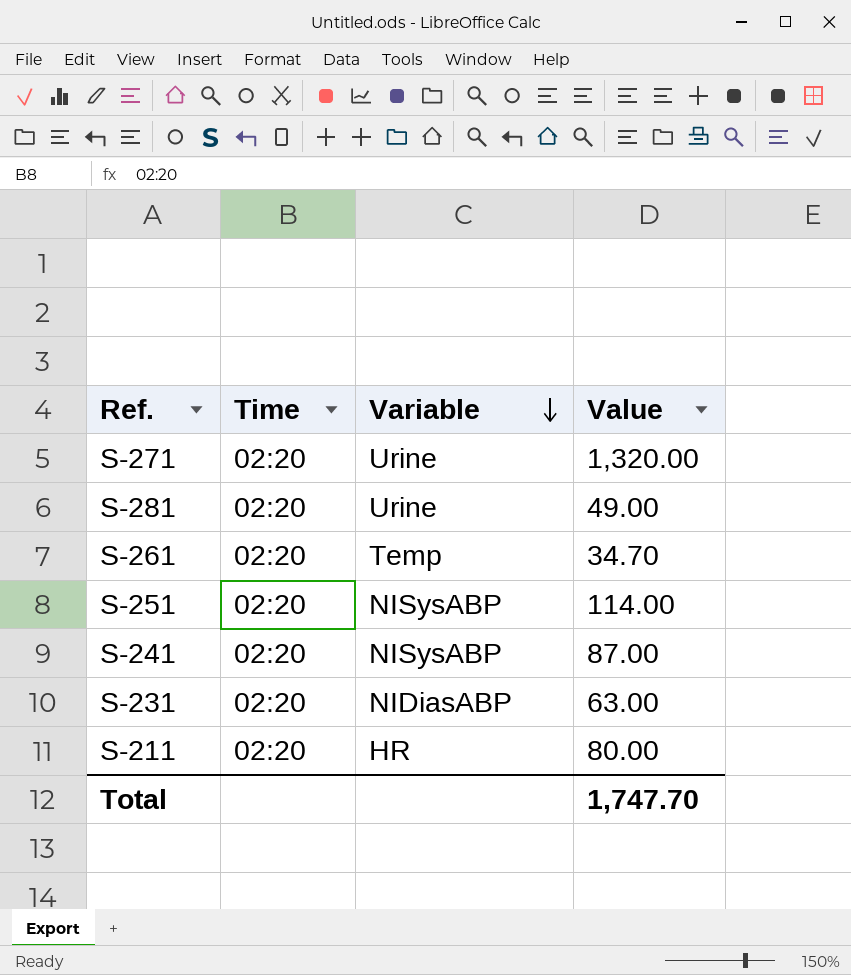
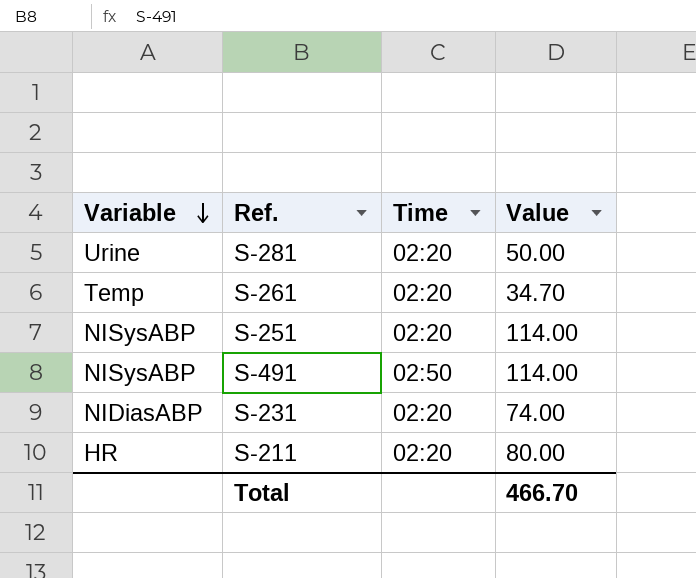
column Variable | position: 3 -> 1
row S-271: 02:20 | Urine | 1,320.00 -> none
row S-241: 02:20 | NISysABP | 87.00 -> none
S-281 | Value: 49.00 -> 50.00
row S-491: none -> NISysABP | 02:50 | 114.00
S-231 | Value: 63.00 -> 74.00
Total | Value: 1,747.70 -> 466.70

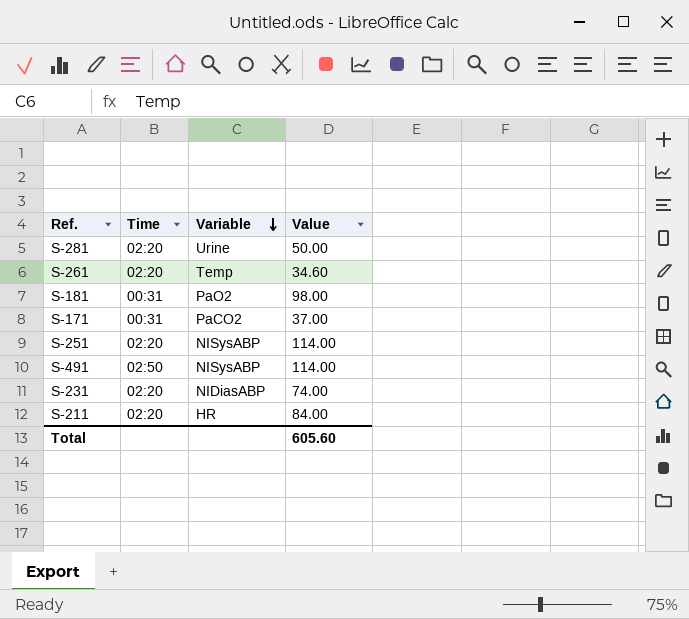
column Variable | position: 1 -> 3
S-261 | Value: 34.70 -> 34.60
row S-181: none -> 00:31 | PaO2 | 98.00
row S-171: none -> 00:31 | PaCO2 | 37.00
S-211 | Value: 80.00 -> 84.00
Total | Value: 466.70 -> 605.60

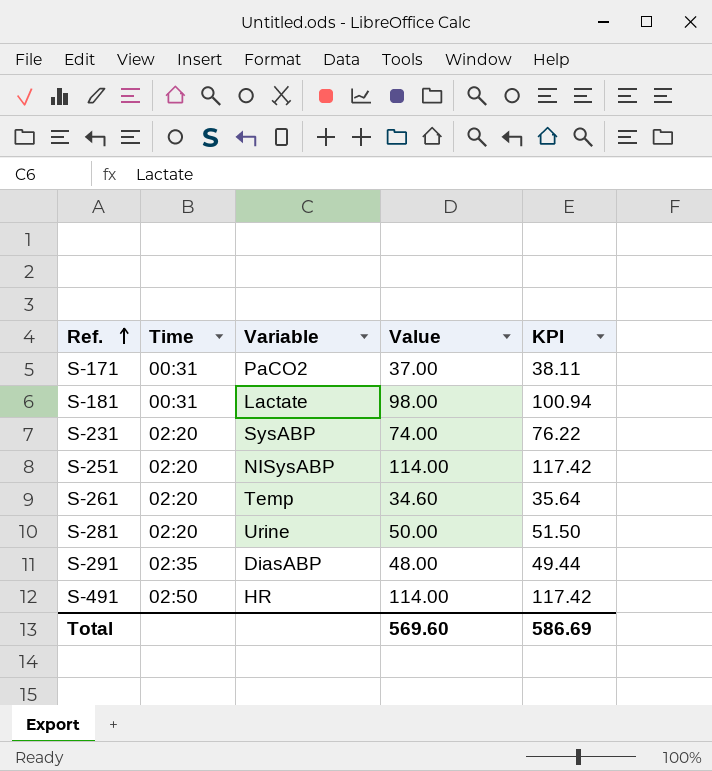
row order: Variable descending -> Ref. ascending
column KPI | formula: none -> [Value] * 1.03
row S-211: 02:20 | HR | 84.00 -> none
S-181 | Variable: PaO2 -> Lactate
S-231 | Variable: NIDiasABP -> SysABP
row S-291: none -> 02:35 | DiasABP | 48.00 | 49.44
S-491 | Variable: NISysABP -> HR
Total | Value: 605.60 -> 569.60

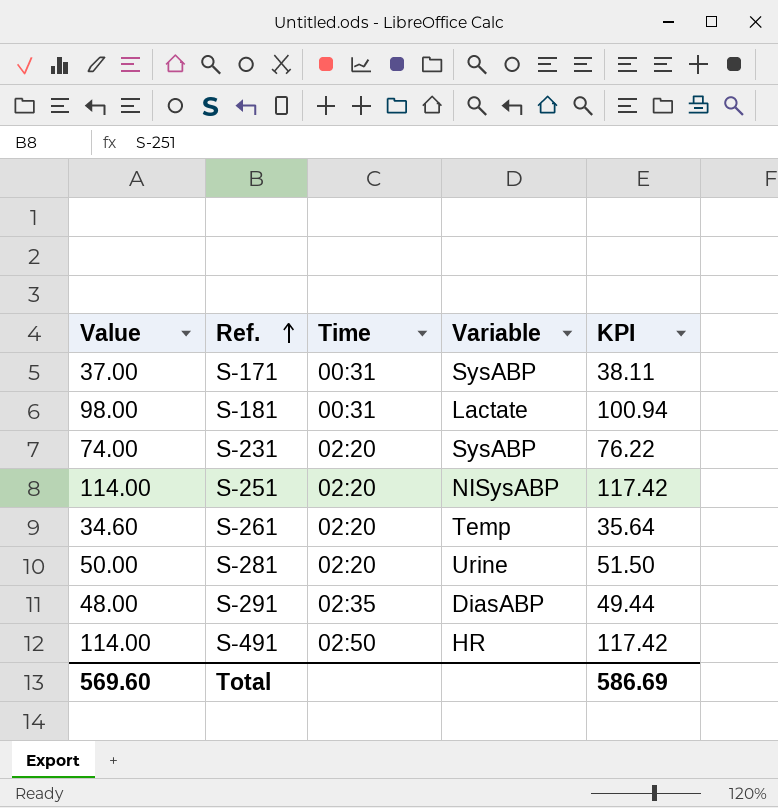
column Value | position: 4 -> 1
S-171 | Variable: PaCO2 -> SysABP

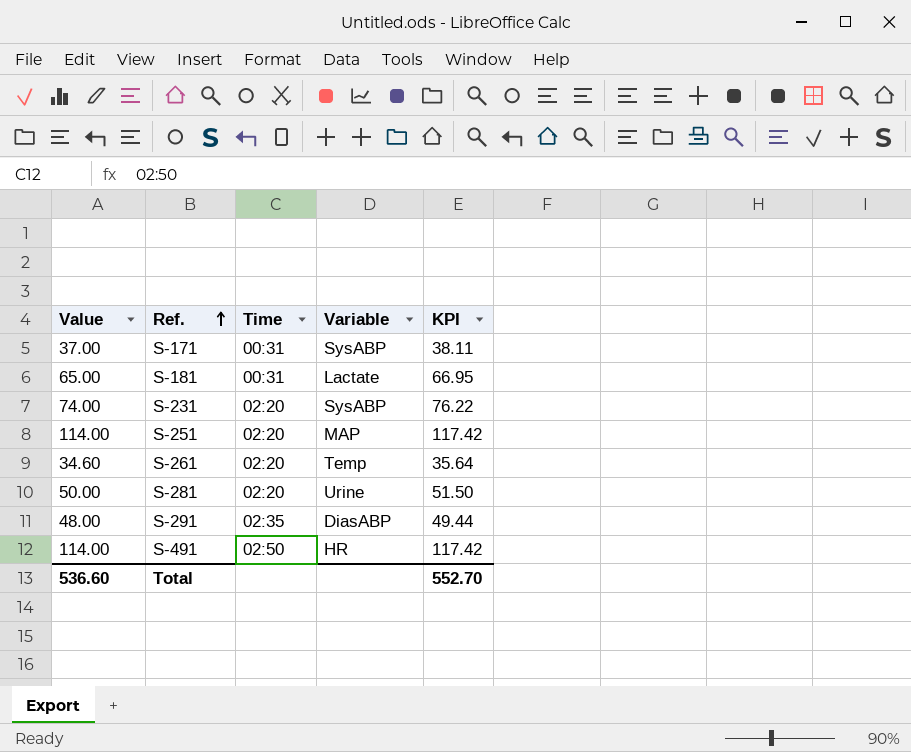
S-181 | Value: 98.00 -> 65.00
S-181 | KPI: 100.94 -> 66.95
S-251 | Variable: NISysABP -> MAP
Total | Value: 569.60 -> 536.60
Total | KPI: 586.69 -> 552.70

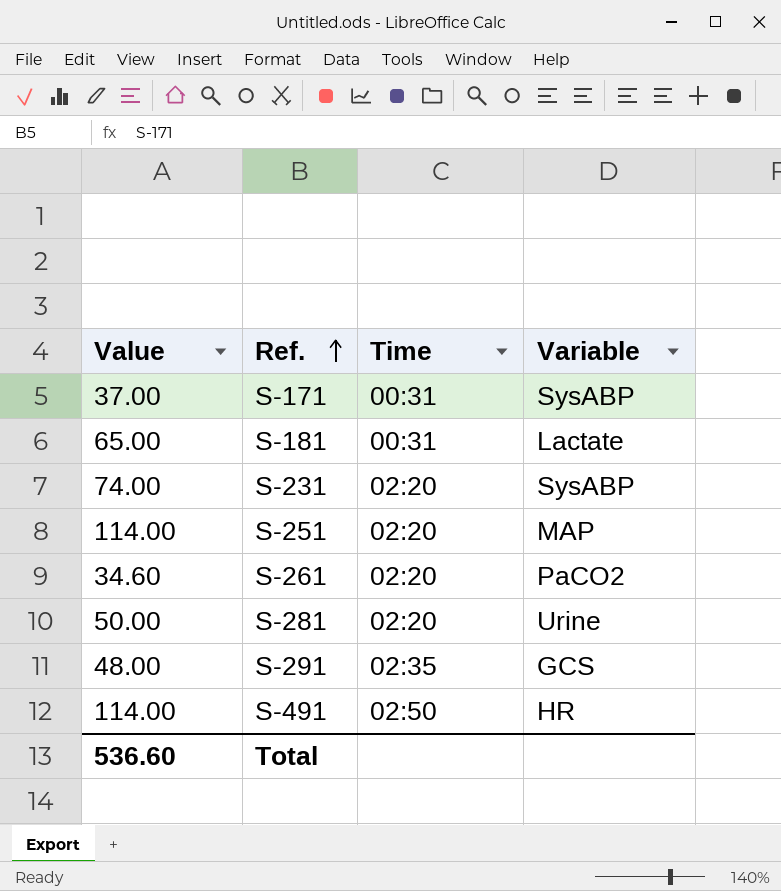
column KPI | formula: [Value] * 1.03 -> none
S-261 | Variable: Temp -> PaCO2
S-291 | Variable: DiasABP -> GCS

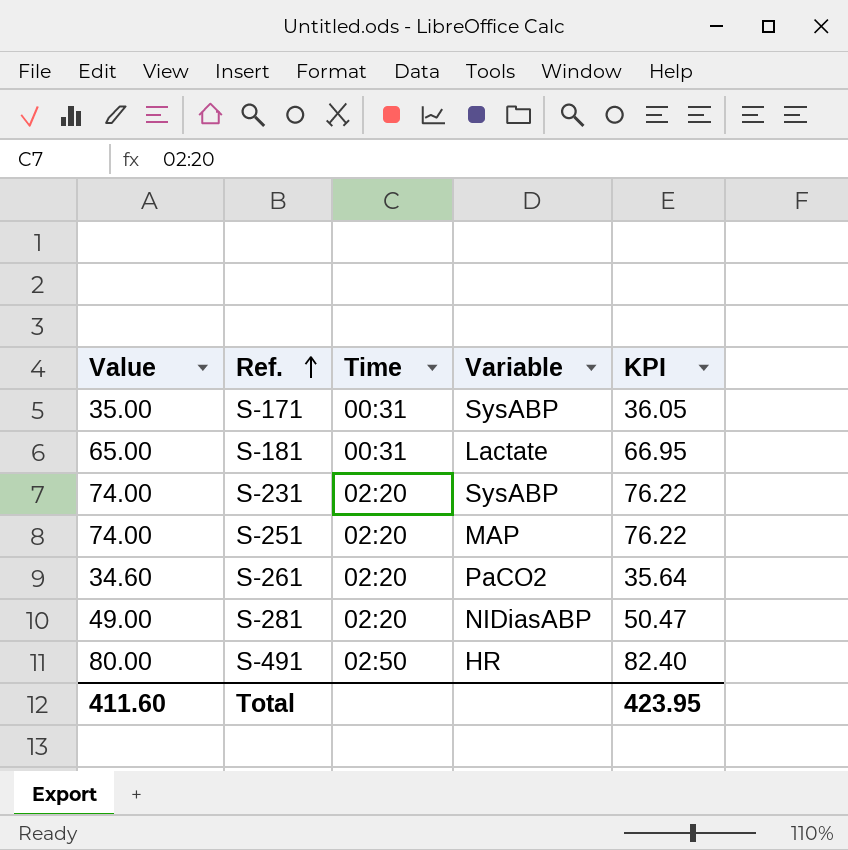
column KPI | formula: none -> [Value] * 1.03
row S-291: 48.00 | 02:35 | GCS -> none
S-171 | Value: 37.00 -> 35.00
S-251 | Value: 114.00 -> 74.00
S-281 | Value: 50.00 -> 49.00
S-281 | Variable: Urine -> NIDiasABP
S-491 | Value: 114.00 -> 80.00
Total | Value: 536.60 -> 411.60

